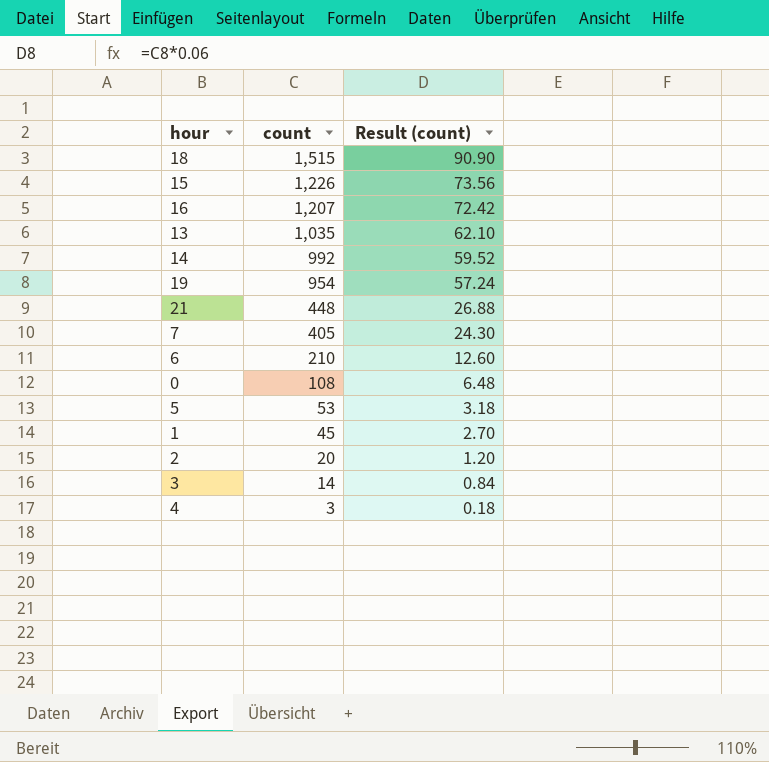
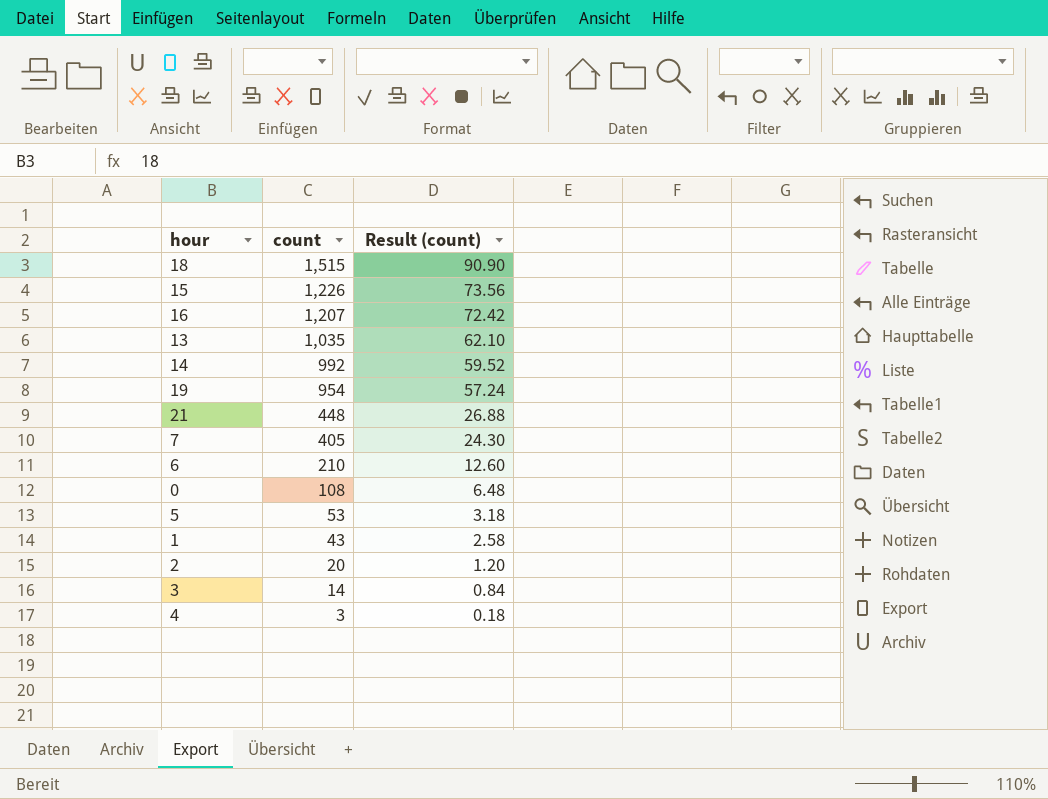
1 | count: 45 -> 43
1 | Result (count): 2.70 -> 2.58

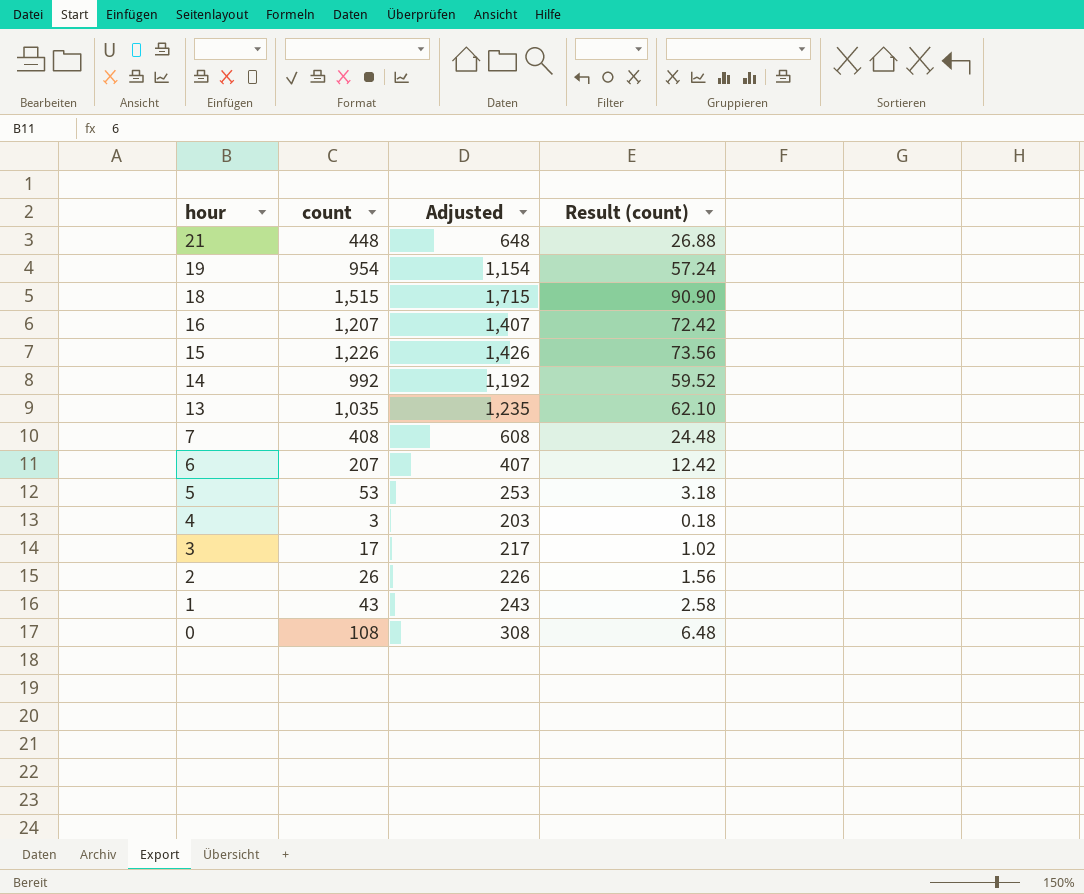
row order: count descending -> hour descending
column Adjusted | formula: none -> [count] + 200
7 | count: 405 -> 408
7 | Result (count): 24.30 -> 24.48
6 | count: 210 -> 207
6 | Result (count): 12.60 -> 12.42
3 | count: 14 -> 17
3 | Result (count): 0.84 -> 1.02
2 | count: 20 -> 26
2 | Result (count): 1.20 -> 1.56

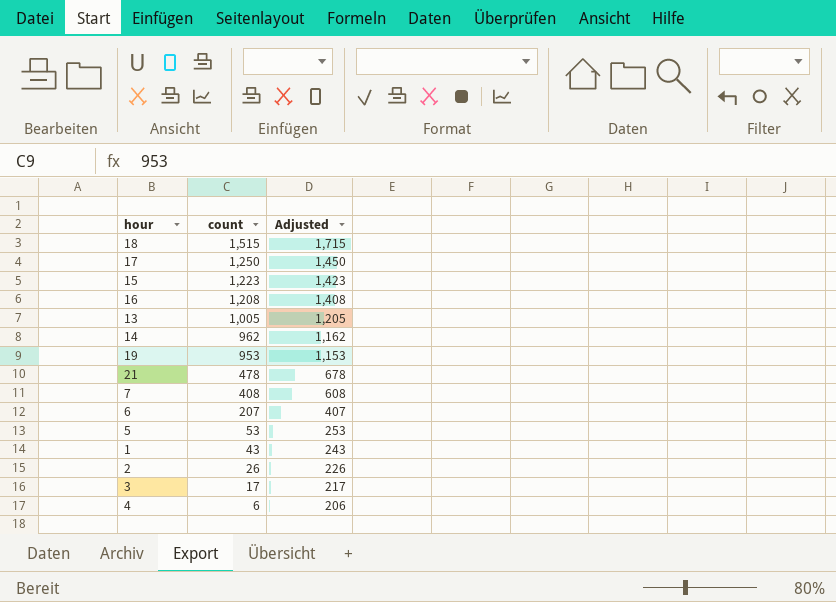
row order: hour descending -> count descending
column Result (count) | formula: [count] * 0.06 -> none
row 0: 108 | 308 | 6.48 -> none
row 17: none -> 1,250 | 1,450
15 | count: 1,226 -> 1,223
15 | Adjusted: 1,426 -> 1,423
16 | count: 1,207 -> 1,208
16 | Adjusted: 1,407 -> 1,408
13 | count: 1,035 -> 1,005
13 | Adjusted: 1,235 -> 1,205
14 | count: 992 -> 962
14 | Adjusted: 1,192 -> 1,162
19 | count: 954 -> 953
19 | Adjusted: 1,154 -> 1,153
21 | count: 448 -> 478
21 | Adjusted: 648 -> 678
4 | count: 3 -> 6
4 | Adjusted: 203 -> 206

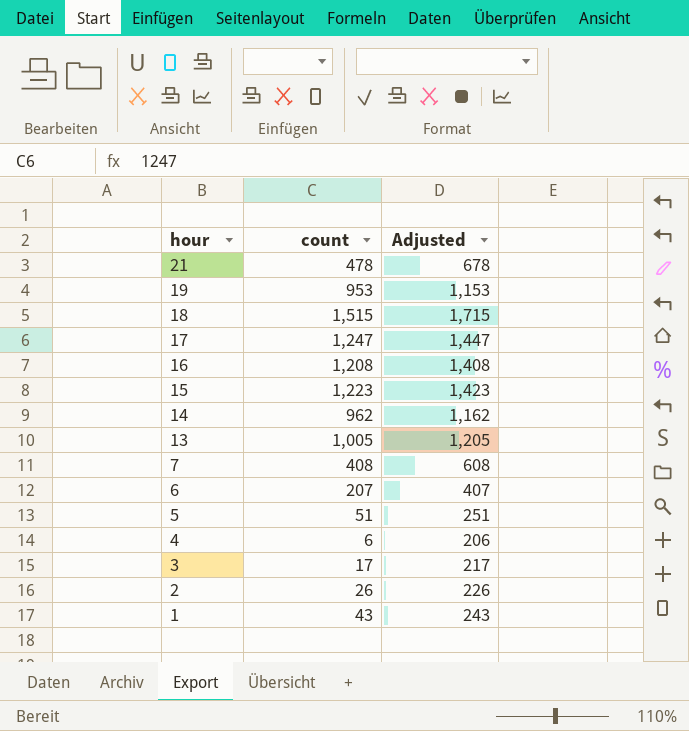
row order: count descending -> hour descending
17 | count: 1,250 -> 1,247
17 | Adjusted: 1,450 -> 1,447
5 | count: 53 -> 51
5 | Adjusted: 253 -> 251

